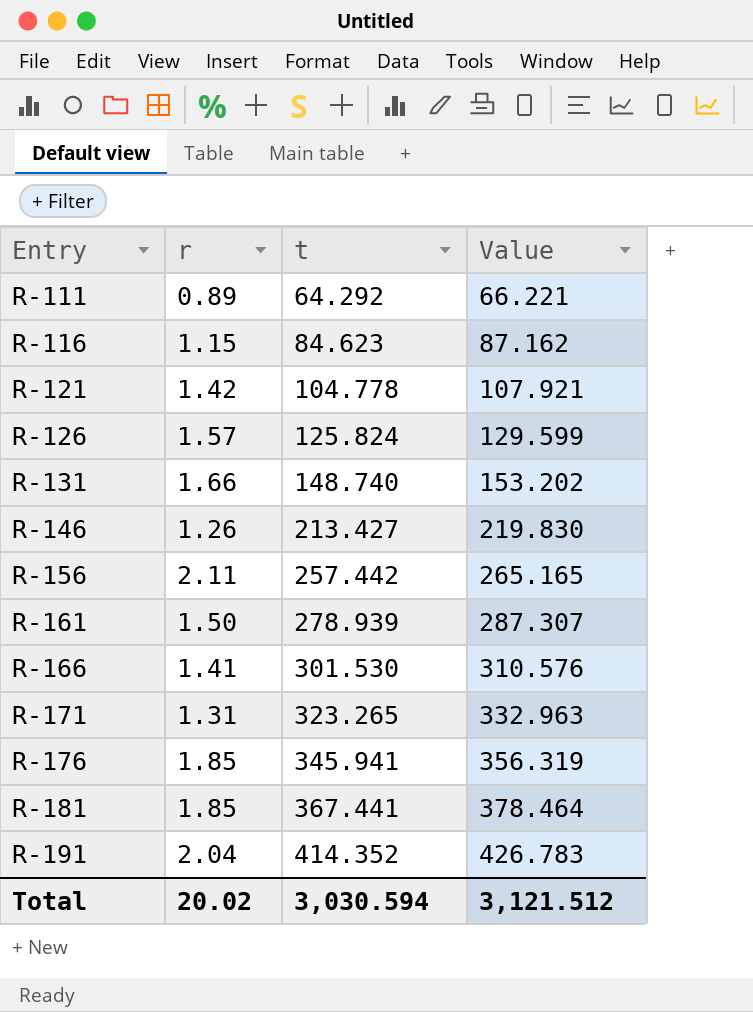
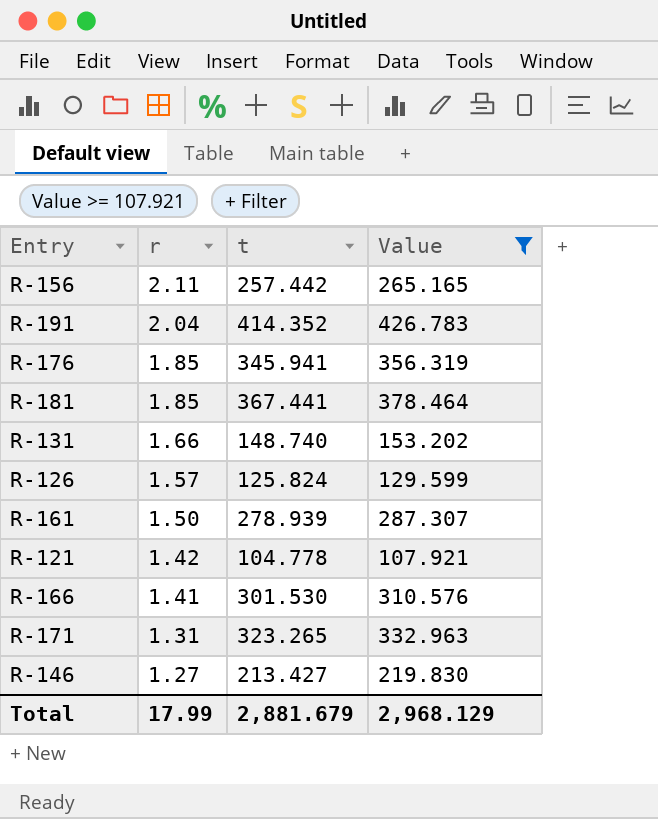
filter: none -> Value >= 107.921
row order: Entry ascending -> r descending
R-146 | r: 1.26 -> 1.27
Total | r: 20.02 -> 17.99
Total | t: 3,030.594 -> 2,881.679
Total | Value: 3,121.512 -> 2,968.129

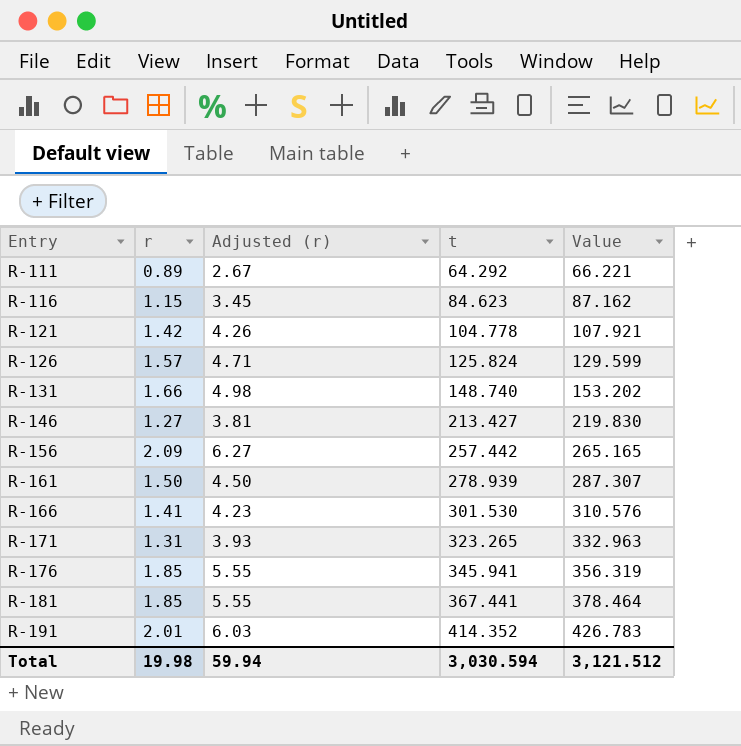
filter: Value >= 107.921 -> none
row order: r descending -> Entry ascending
column Adjusted (r) | formula: none -> [r] * 3
R-156 | r: 2.11 -> 2.09
R-191 | r: 2.04 -> 2.01
Total | r: 17.99 -> 19.98
Total | t: 2,881.679 -> 3,030.594
Total | Value: 2,968.129 -> 3,121.512

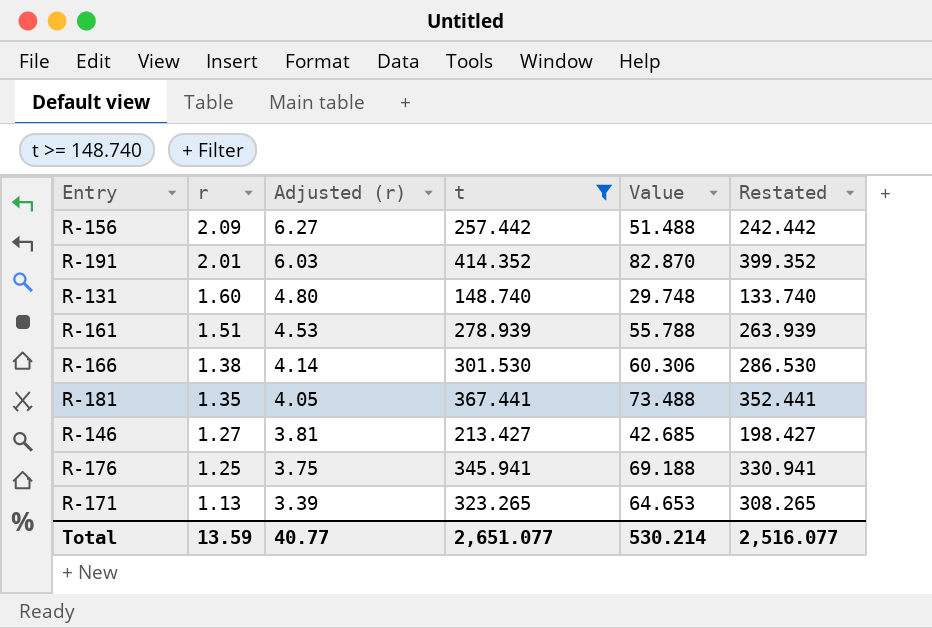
filter: none -> t >= 148.740
row order: Entry ascending -> r descending
column Value | formula: [t] * 1.03 -> [t] * 0.2
column Restated | formula: none -> [t] - 15
R-131 | r: 1.66 -> 1.60
R-131 | Adjusted (r): 4.98 -> 4.80
R-161 | r: 1.50 -> 1.51
R-161 | Adjusted (r): 4.50 -> 4.53
R-166 | r: 1.41 -> 1.38
R-166 | Adjusted (r): 4.23 -> 4.14
R-181 | r: 1.85 -> 1.35
R-181 | Adjusted (r): 5.55 -> 4.05
R-176 | r: 1.85 -> 1.25
R-176 | Adjusted (r): 5.55 -> 3.75
R-171 | r: 1.31 -> 1.13
R-171 | Adjusted (r): 3.93 -> 3.39
Total | r: 19.98 -> 13.59
Total | Adjusted (r): 59.94 -> 40.77
Total | t: 3,030.594 -> 2,651.077
Total | Value: 3,121.512 -> 530.214

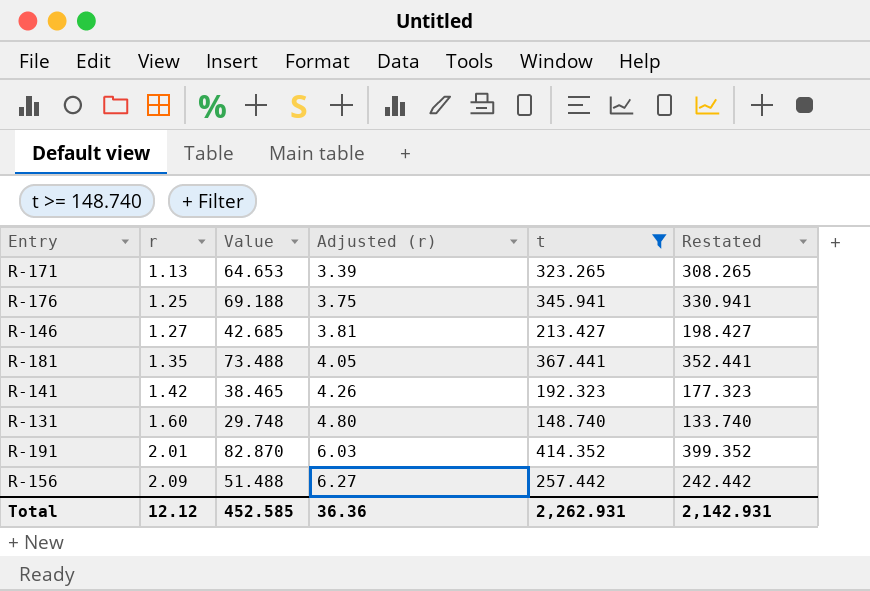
row order: r descending -> r ascending
column Value | position: 5 -> 3
row R-161: 1.51 | 4.53 | 278.939 | 55.788 | 263.939 -> none
row R-166: 1.38 | 4.14 | 301.530 | 60.306 | 286.530 -> none
row R-141: none -> 1.42 | 38.465 | 4.26 | 192.323 | 177.323
Total | r: 13.59 -> 12.12
Total | Value: 530.214 -> 452.585
Total | Adjusted (r): 40.77 -> 36.36
Total | t: 2,651.077 -> 2,262.931
Total | Restated: 2,516.077 -> 2,142.931

